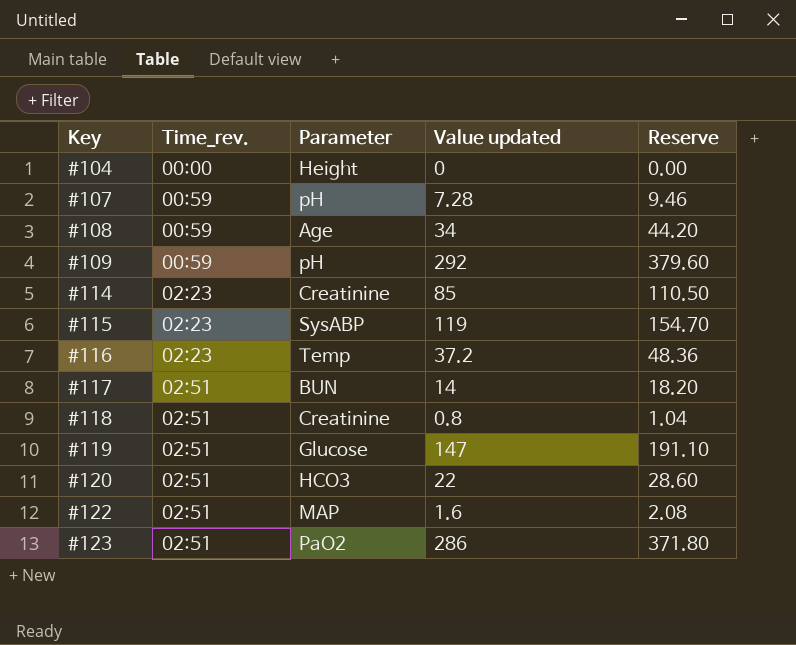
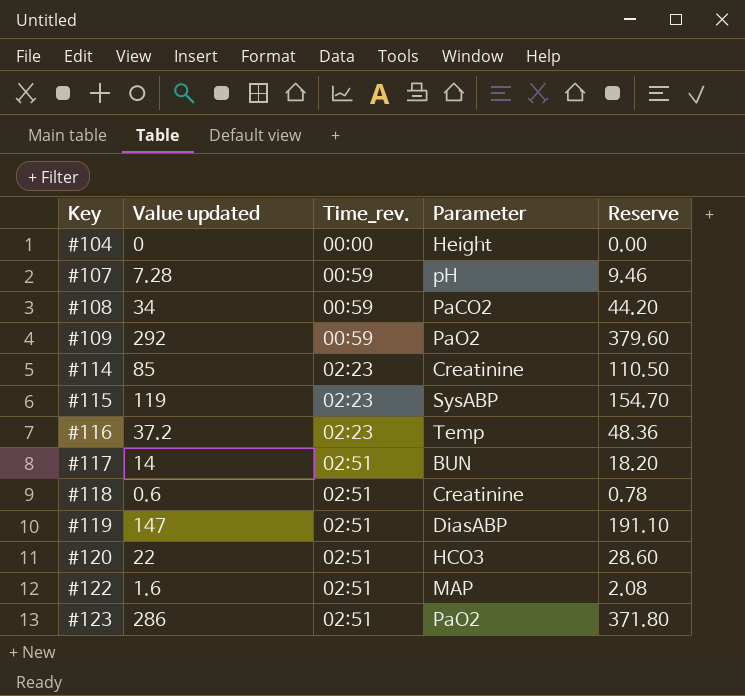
column Value updated | position: 4 -> 2
#108 | Parameter: Age -> PaCO2
#109 | Parameter: pH -> PaO2
#118 | Value updated: 0.8 -> 0.6
#118 | Reserve: 1.04 -> 0.78
#119 | Parameter: Glucose -> DiasABP

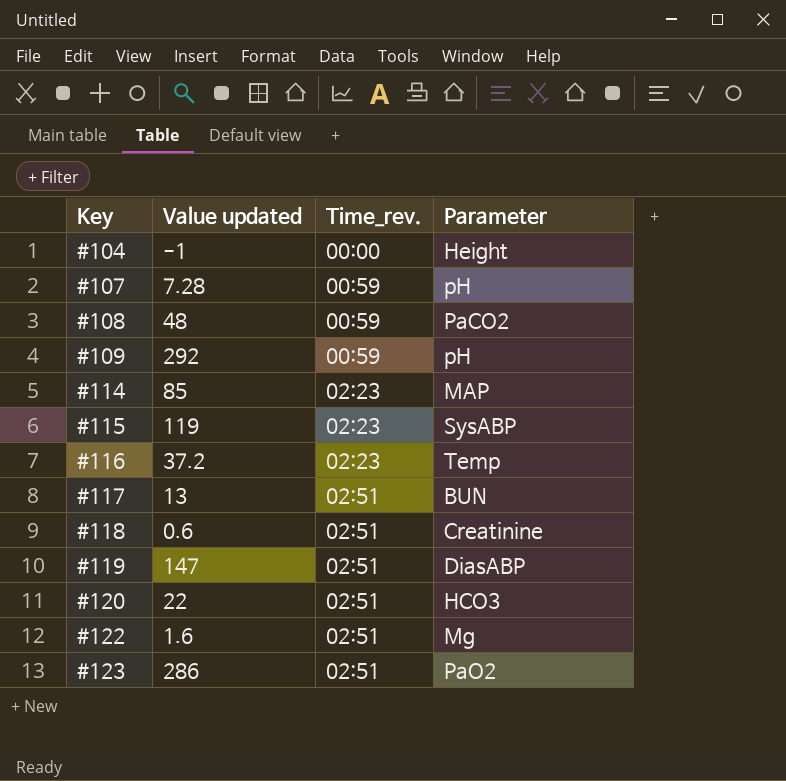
column Reserve | formula: [Value updated] * 1.3 -> none
#104 | Value updated: 0 -> -1
#108 | Value updated: 34 -> 48
#109 | Parameter: PaO2 -> pH
#114 | Parameter: Creatinine -> MAP
#117 | Value updated: 14 -> 13
#122 | Parameter: MAP -> Mg

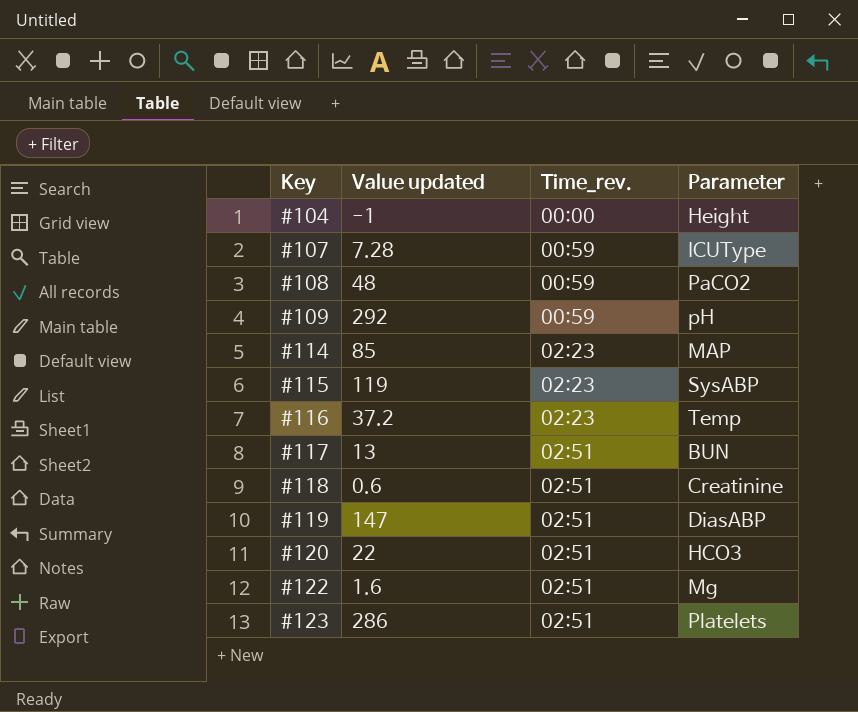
#107 | Parameter: pH -> ICUType
#123 | Parameter: PaO2 -> Platelets

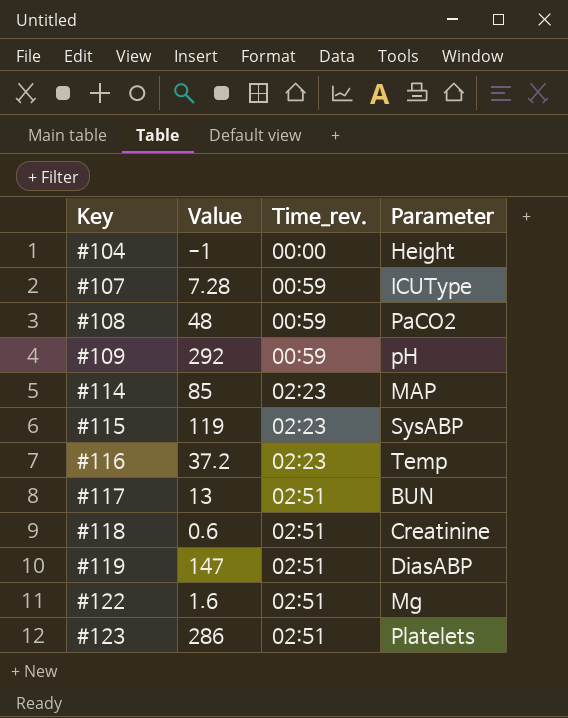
column name: Value updated -> Value
row #120: 22 | 02:51 | HCO3 -> none

